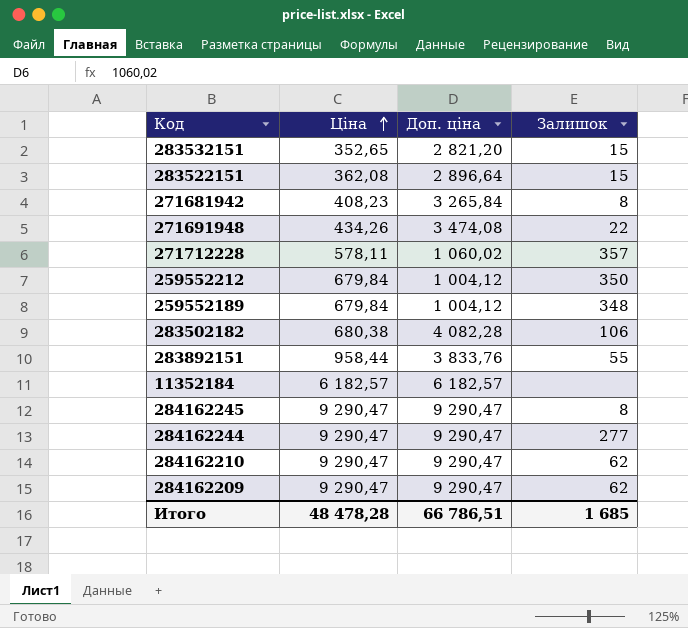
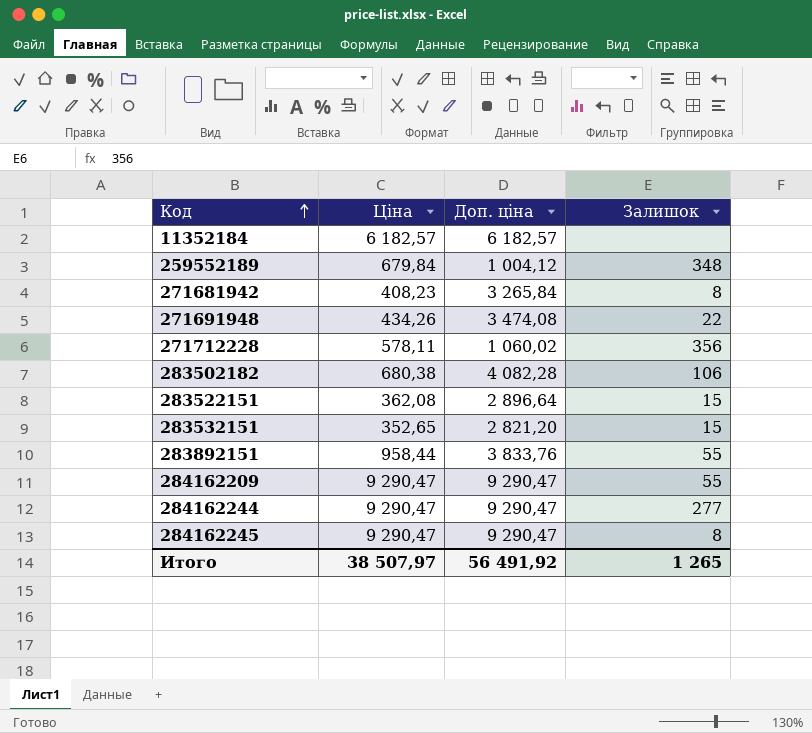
row order: Ціна ascending -> Код ascending
row 259552212: 679,84 | 1 004,12 | 350 -> none
row 284162210: 9 290,47 | 9 290,47 | 62 -> none
271712228 | Залишок: 357 -> 356
284162209 | Залишок: 62 -> 55
Итого | Ціна: 48 478,28 -> 38 507,97
Итого | Доп. ціна: 66 786,51 -> 56 491,92
Итого | Залишок: 1 685 -> 1 265

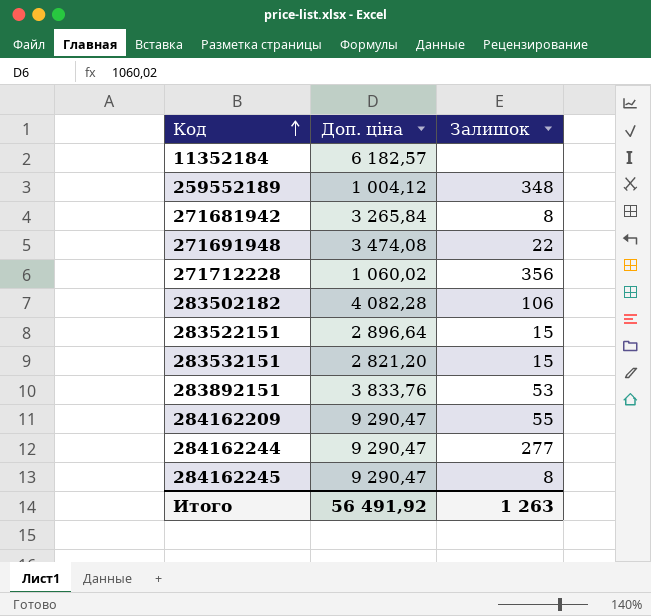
column Ціна | position: 2 -> none
283892151 | Залишок: 55 -> 53
Итого | Залишок: 1 265 -> 1 263

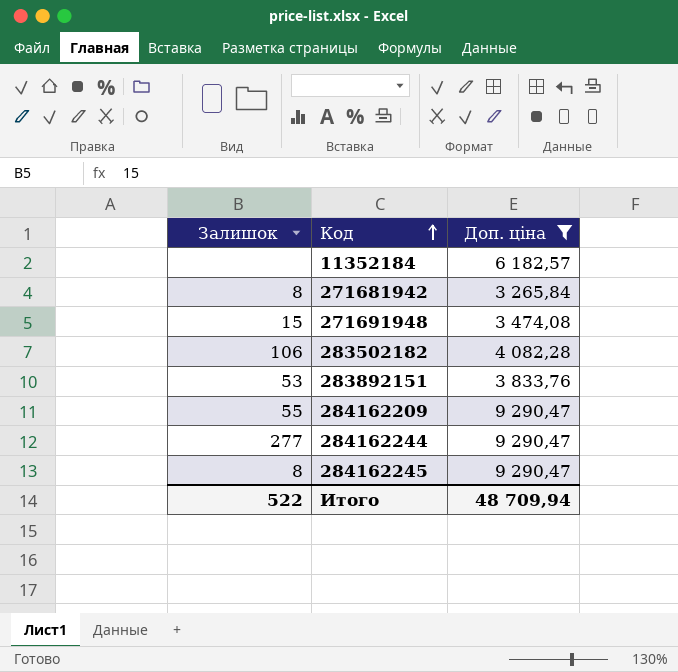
filter: none -> Доп. ціна >= 3 265,84
column Залишок | position: 3 -> 1
271691948 | Залишок: 22 -> 15
Итого | Залишок: 1 263 -> 522
Итого | Доп. ціна: 56 491,92 -> 48 709,94

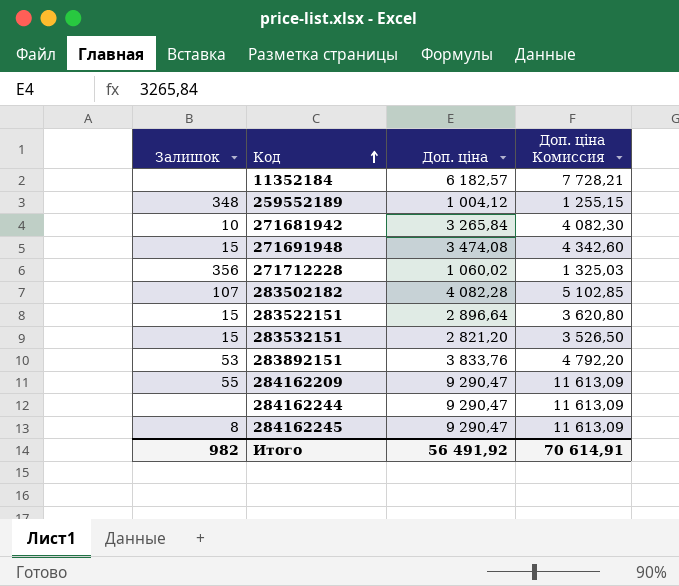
filter: Доп. ціна >= 3 265,84 -> none
column Доп. ціна Комиссия | formula: none -> [Доп. ціна] * 1,25
271681942 | Залишок: 8 -> 10
283502182 | Залишок: 106 -> 107
284162244 | Залишок: 277 -> none
Итого | Залишок: 522 -> 982
Итого | Доп. ціна: 48 709,94 -> 56 491,92

